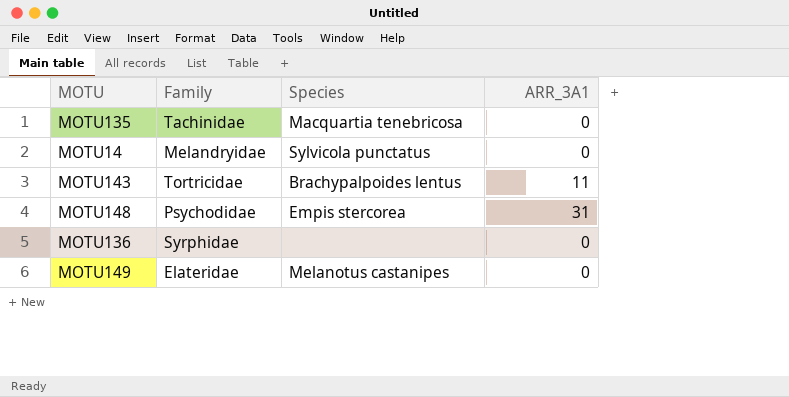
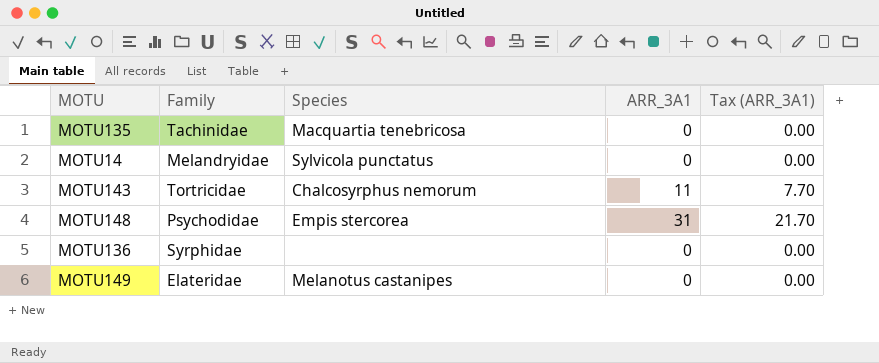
column Tax (ARR_3A1) | formula: none -> [ARR_3A1] * 0.7
MOTU143 | Species: Brachypalpoides lentus -> Chalcosyrphus nemorum

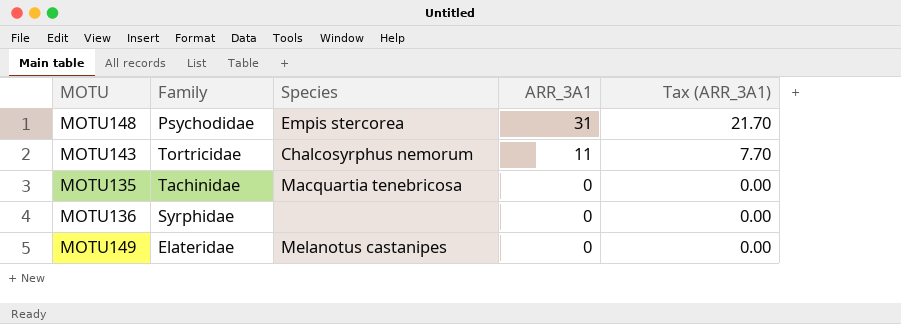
row order: none -> ARR_3A1 descending
row MOTU14: Melandryidae | Sylvicola punctatus | 0 | 0.00 -> none

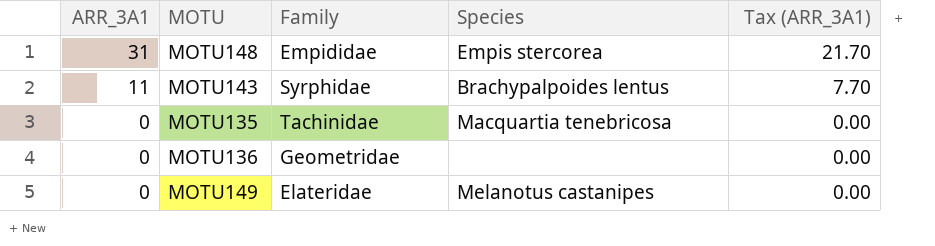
column ARR_3A1 | position: 4 -> 1
MOTU148 | Family: Psychodidae -> Empididae
MOTU143 | Family: Tortricidae -> Syrphidae
MOTU143 | Species: Chalcosyrphus nemorum -> Brachypalpoides lentus
MOTU136 | Family: Syrphidae -> Geometridae

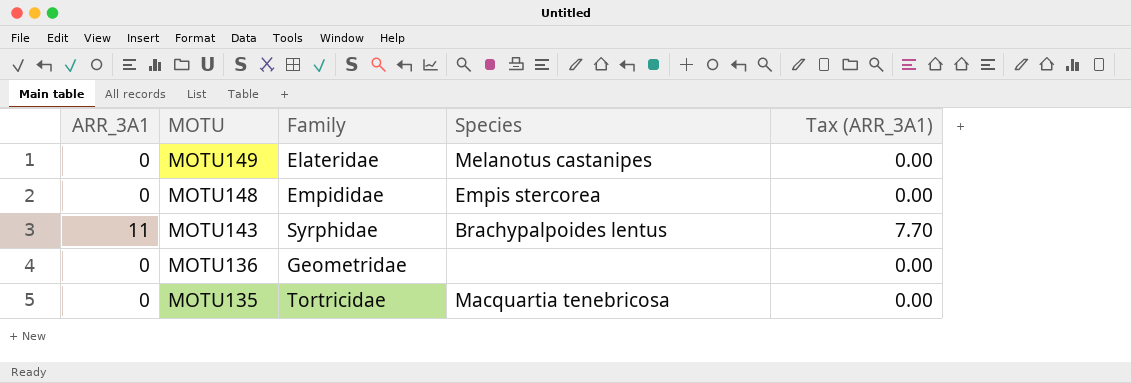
row order: ARR_3A1 descending -> MOTU descending
MOTU148 | ARR_3A1: 31 -> 0
MOTU148 | Tax (ARR_3A1): 21.70 -> 0.00
MOTU135 | Family: Tachinidae -> Tortricidae

